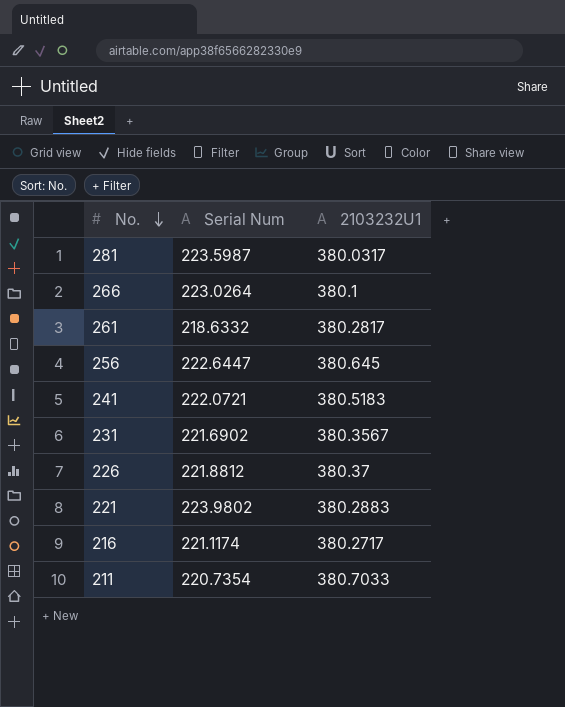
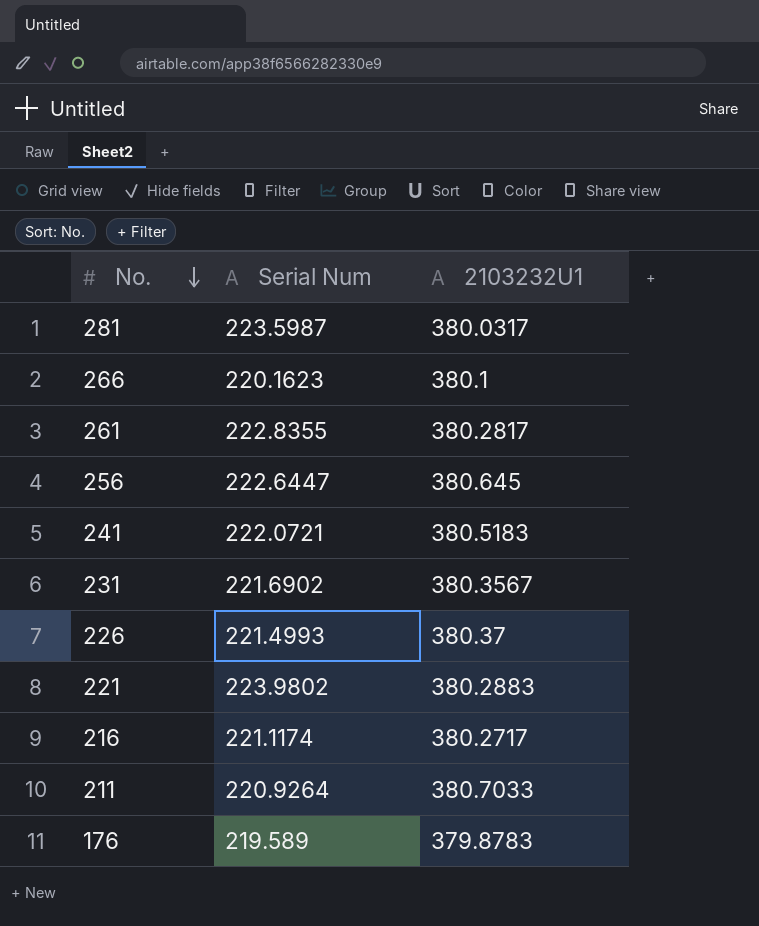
266 | Serial Num: 223.0264 -> 220.1623
261 | Serial Num: 218.6332 -> 222.8355
226 | Serial Num: 221.8812 -> 221.4993
211 | Serial Num: 220.7354 -> 220.9264
row 176: none -> 219.589 | 379.8783

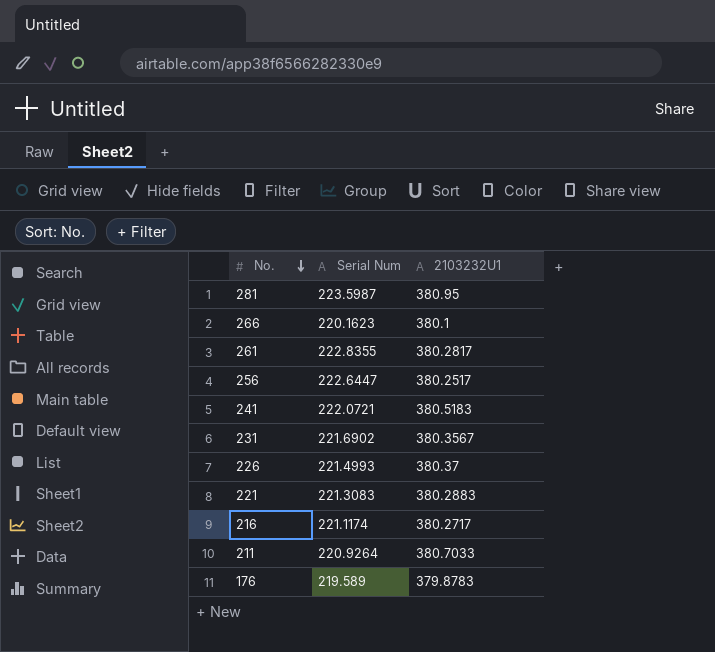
281 | 2103232U1: 380.0317 -> 380.95
256 | 2103232U1: 380.645 -> 380.2517
221 | Serial Num: 223.9802 -> 221.3083

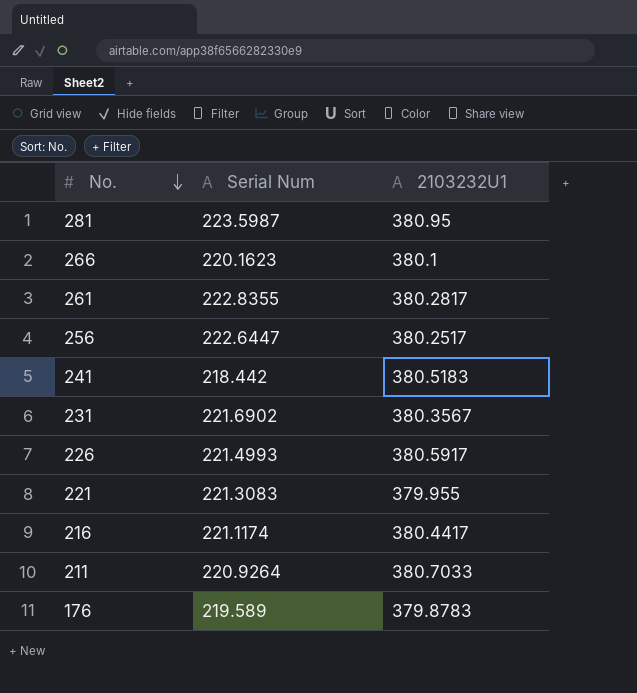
241 | Serial Num: 222.0721 -> 218.442
226 | 2103232U1: 380.37 -> 380.5917
221 | 2103232U1: 380.2883 -> 379.955
216 | 2103232U1: 380.2717 -> 380.4417

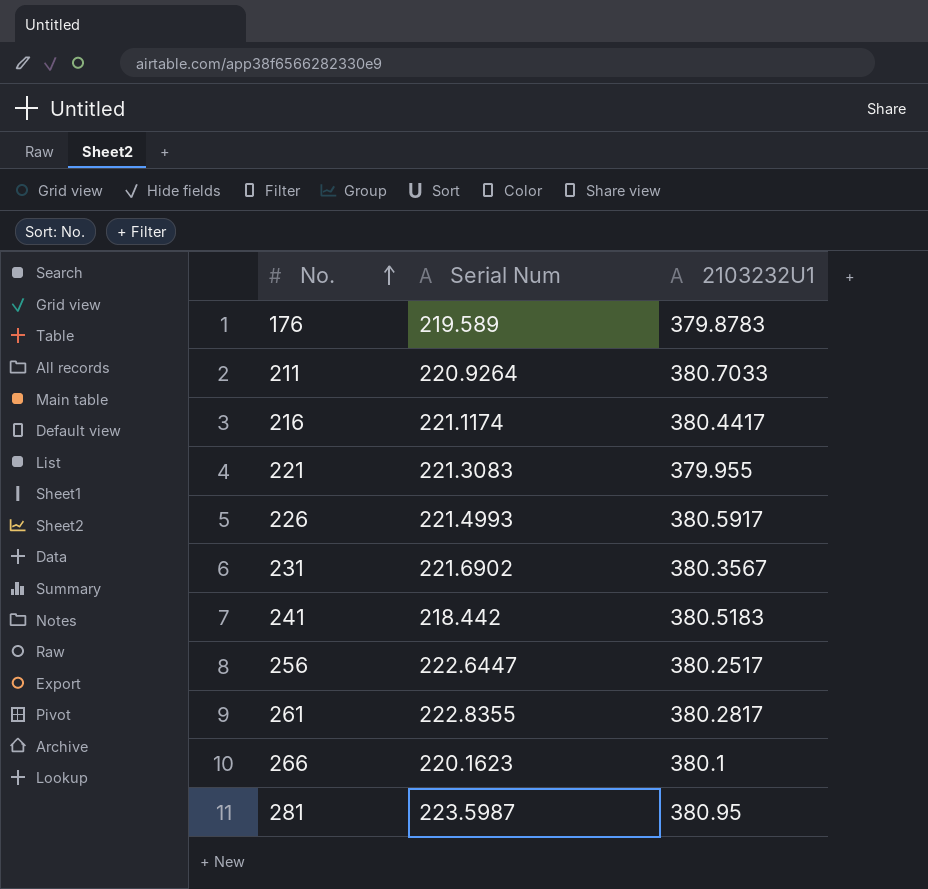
row order: No. descending -> No. ascending

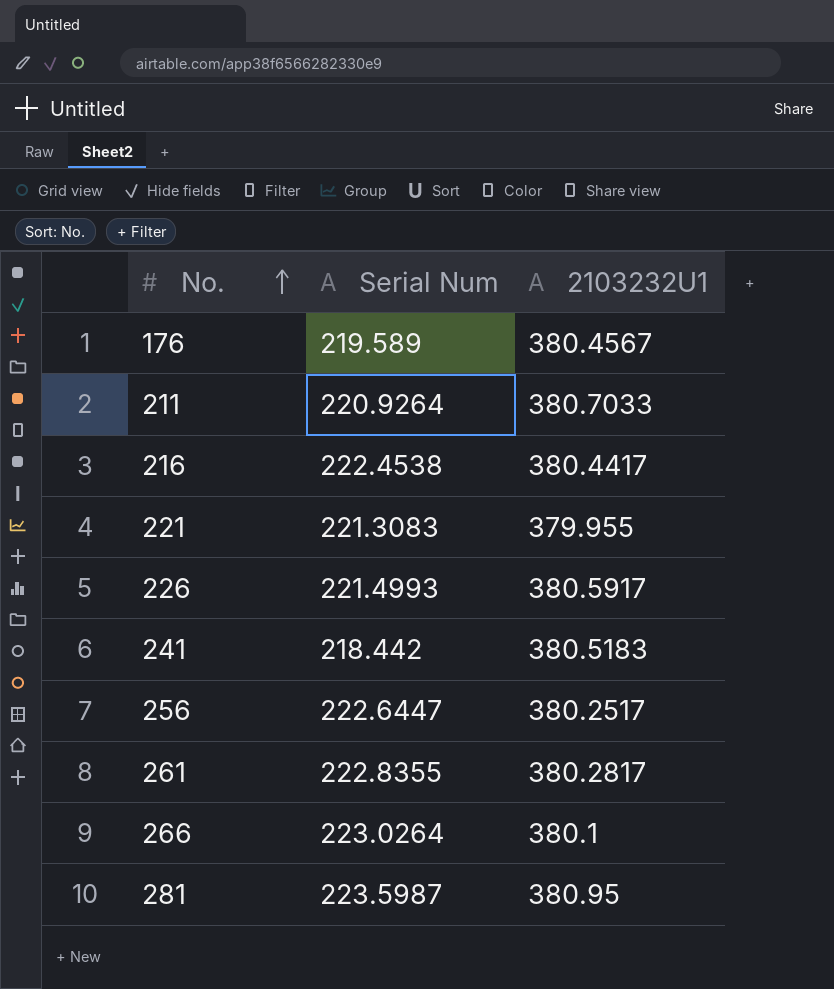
row 231: 221.6902 | 380.3567 -> none
176 | 2103232U1: 379.8783 -> 380.4567
216 | Serial Num: 221.1174 -> 222.4538
266 | Serial Num: 220.1623 -> 223.0264

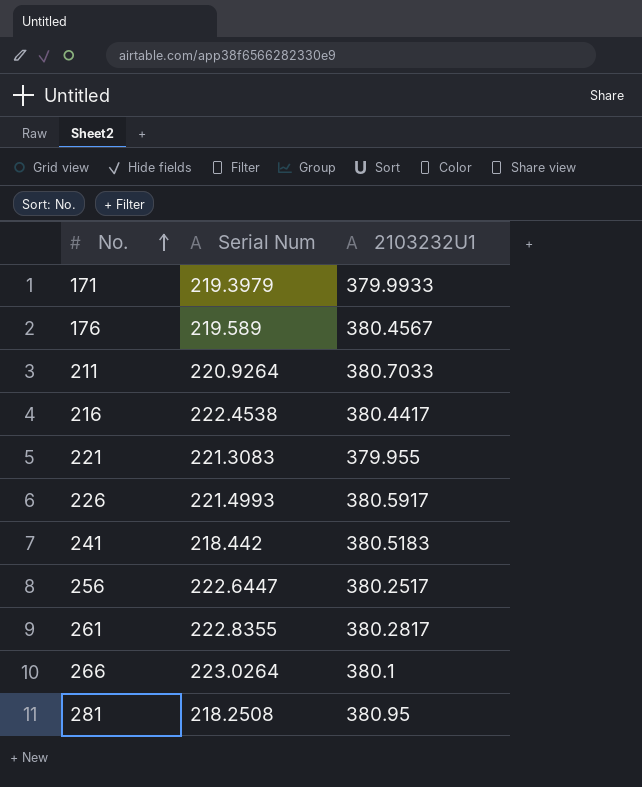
row 171: none -> 219.3979 | 379.9933
281 | Serial Num: 223.5987 -> 218.2508

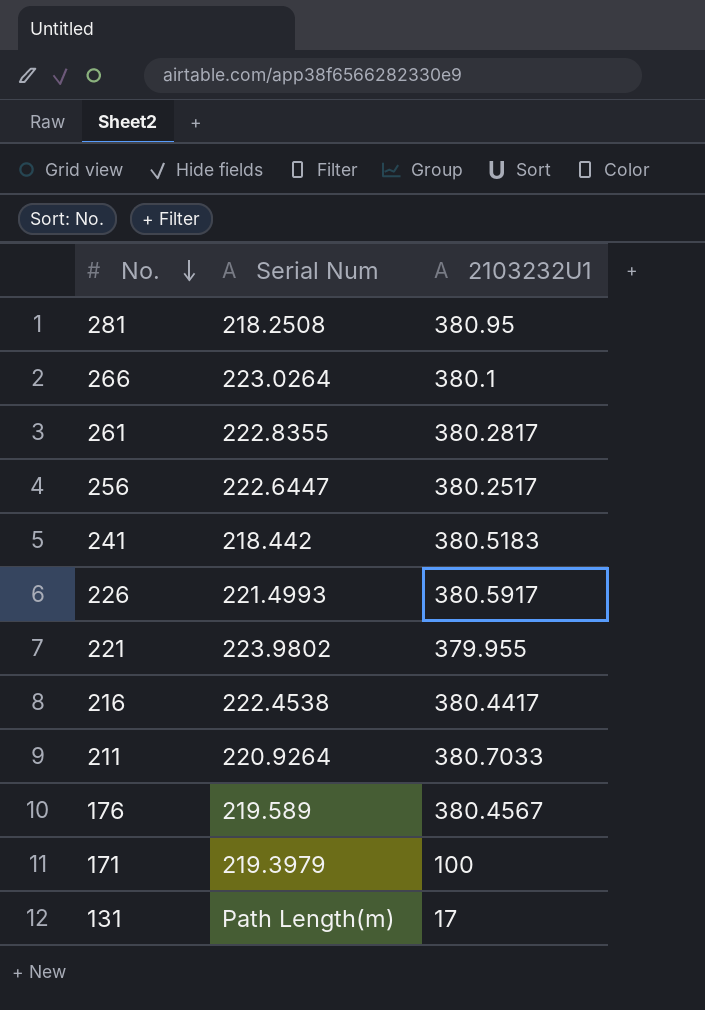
row order: No. ascending -> No. descending
221 | Serial Num: 221.3083 -> 223.9802
171 | 2103232U1: 379.9933 -> 100
row 131: none -> Path Length(m) | 17

